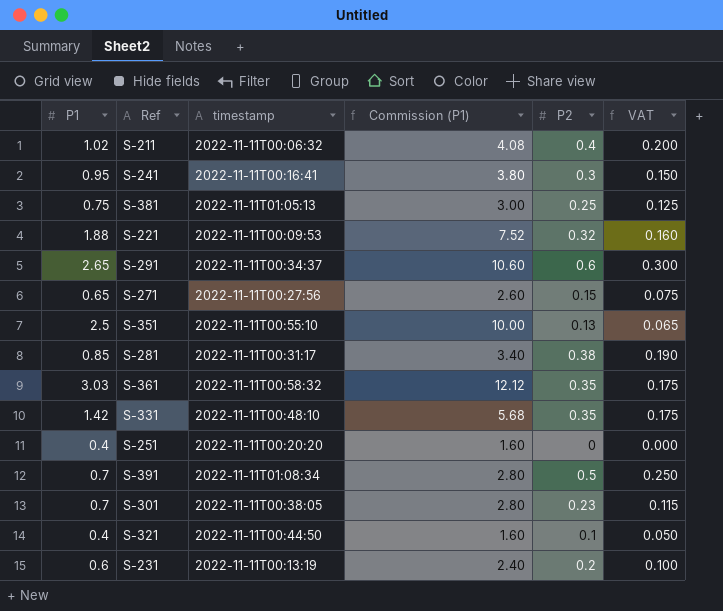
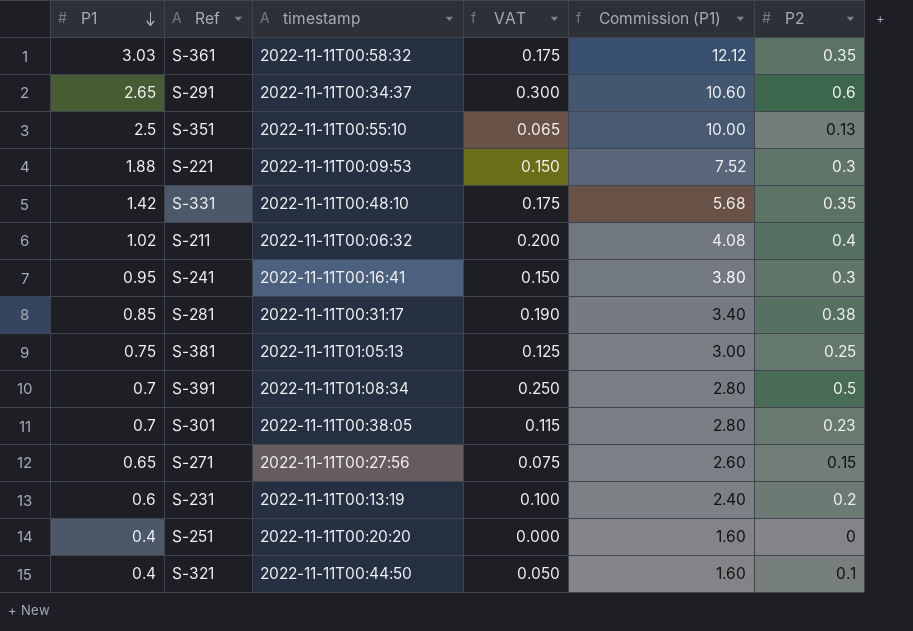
row order: none -> P1 descending
column VAT | position: 6 -> 4
S-221 | VAT: 0.160 -> 0.150
S-221 | P2: 0.32 -> 0.3

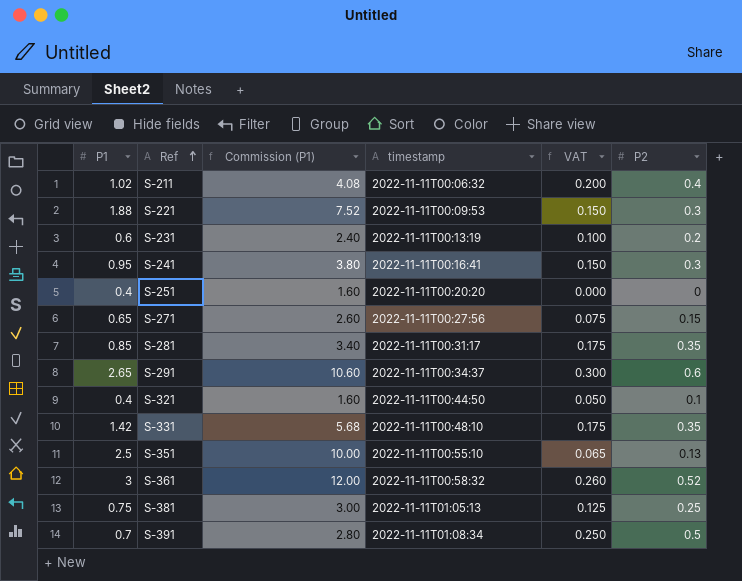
row order: P1 descending -> Ref ascending
column Commission (P1) | position: 5 -> 3
row S-301: 0.7 | 2022-11-11T00:38:05 | 0.115 | 2.80 | 0.23 -> none
S-281 | VAT: 0.190 -> 0.175
S-281 | P2: 0.38 -> 0.35
S-361 | P1: 3.03 -> 3
S-361 | Commission (P1): 12.12 -> 12.00
S-361 | VAT: 0.175 -> 0.260
S-361 | P2: 0.35 -> 0.52

